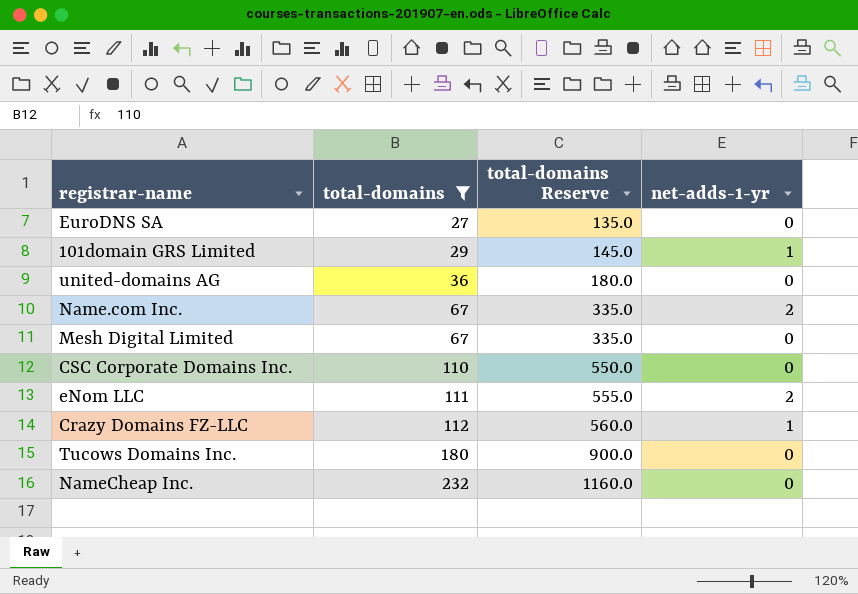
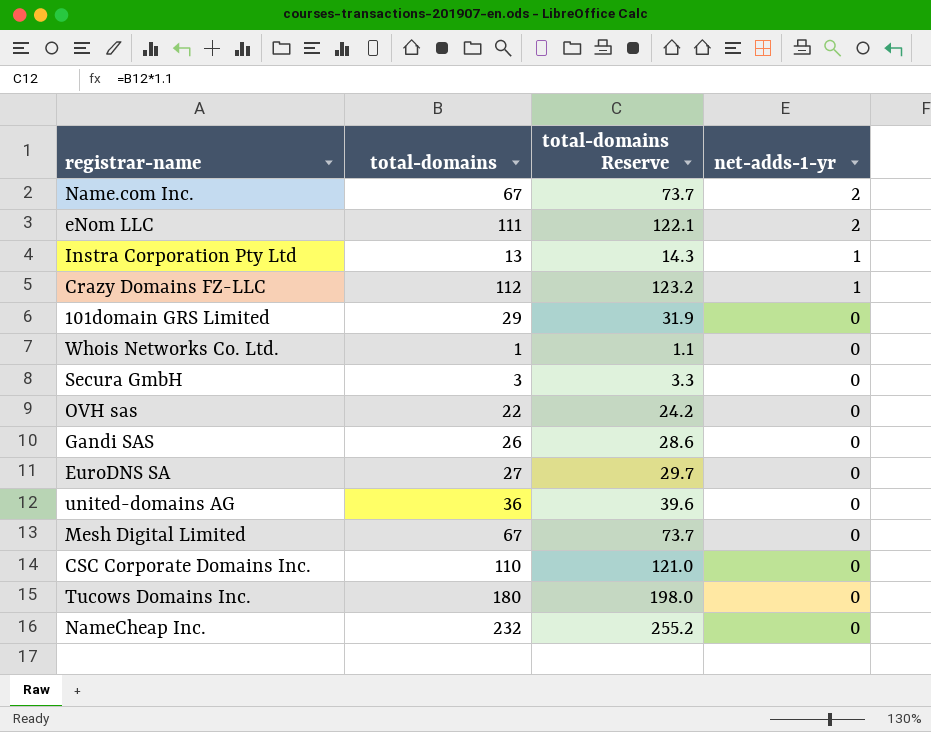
filter: total-domains >= 27 -> none
row order: total-domains ascending -> net-adds-1-yr descending
column total-domains Reserve | formula: [total-domains] * 5 -> [total-domains] * 1.1
101domain GRS Limited | net-adds-1-yr: 1 -> 0

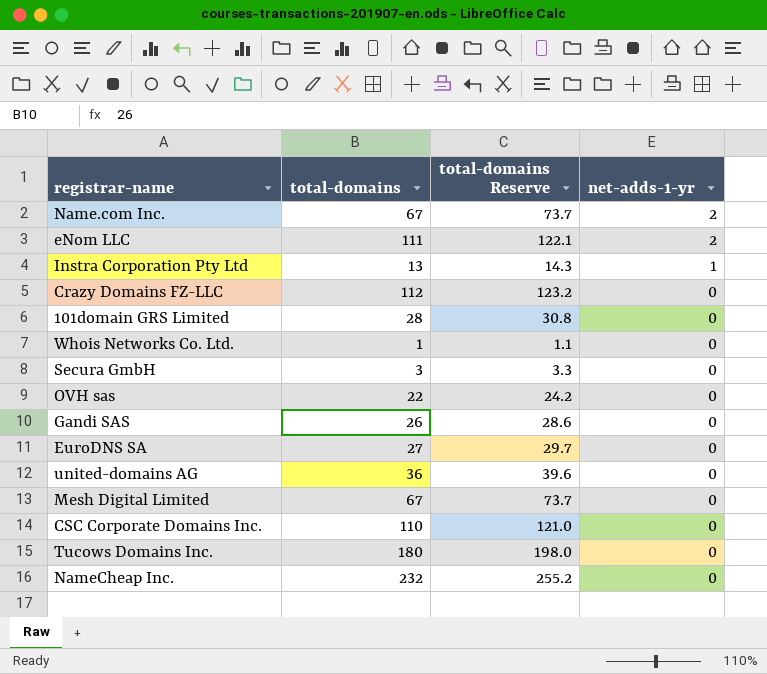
Crazy Domains FZ-LLC | net-adds-1-yr: 1 -> 0
101domain GRS Limited | total-domains: 29 -> 28
101domain GRS Limited | total-domains Reserve: 31.9 -> 30.8

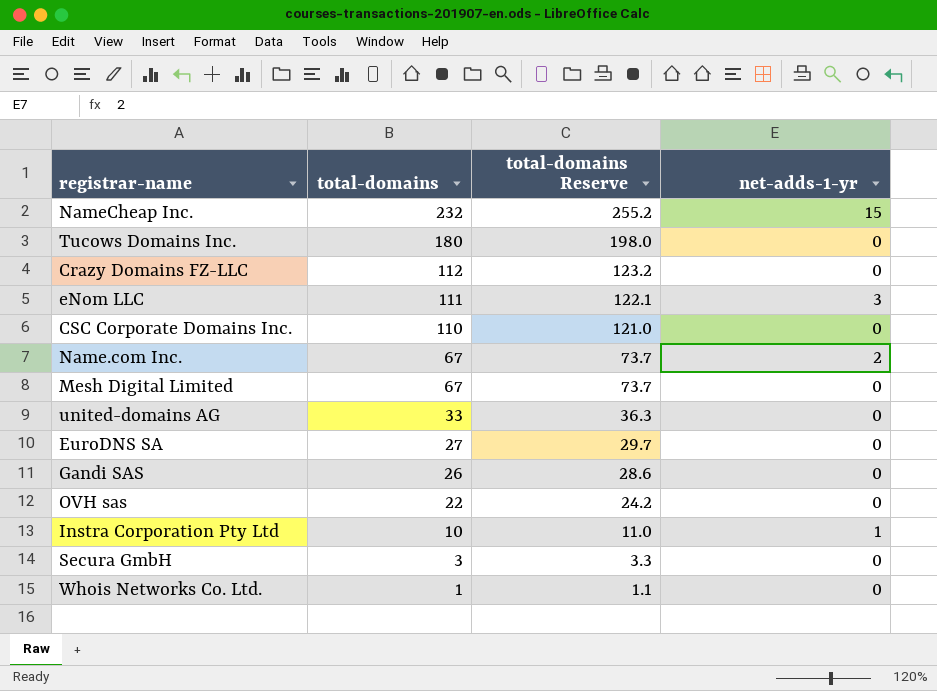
row order: net-adds-1-yr descending -> total-domains descending
row 101domain GRS Limited: 28 | 30.8 | 0 -> none
NameCheap Inc. | net-adds-1-yr: 0 -> 15
eNom LLC | net-adds-1-yr: 2 -> 3
united-domains AG | total-domains: 36 -> 33
united-domains AG | total-domains Reserve: 39.6 -> 36.3
Instra Corporation Pty Ltd | total-domains: 13 -> 10
Instra Corporation Pty Ltd | total-domains Reserve: 14.3 -> 11.0

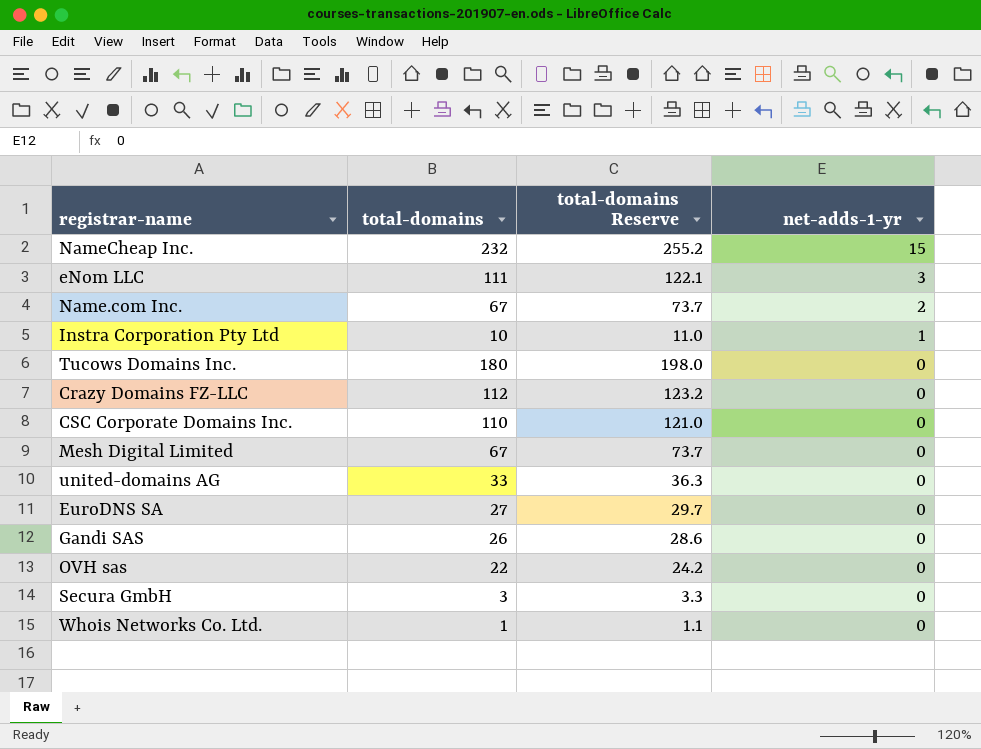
row order: total-domains descending -> net-adds-1-yr descending

